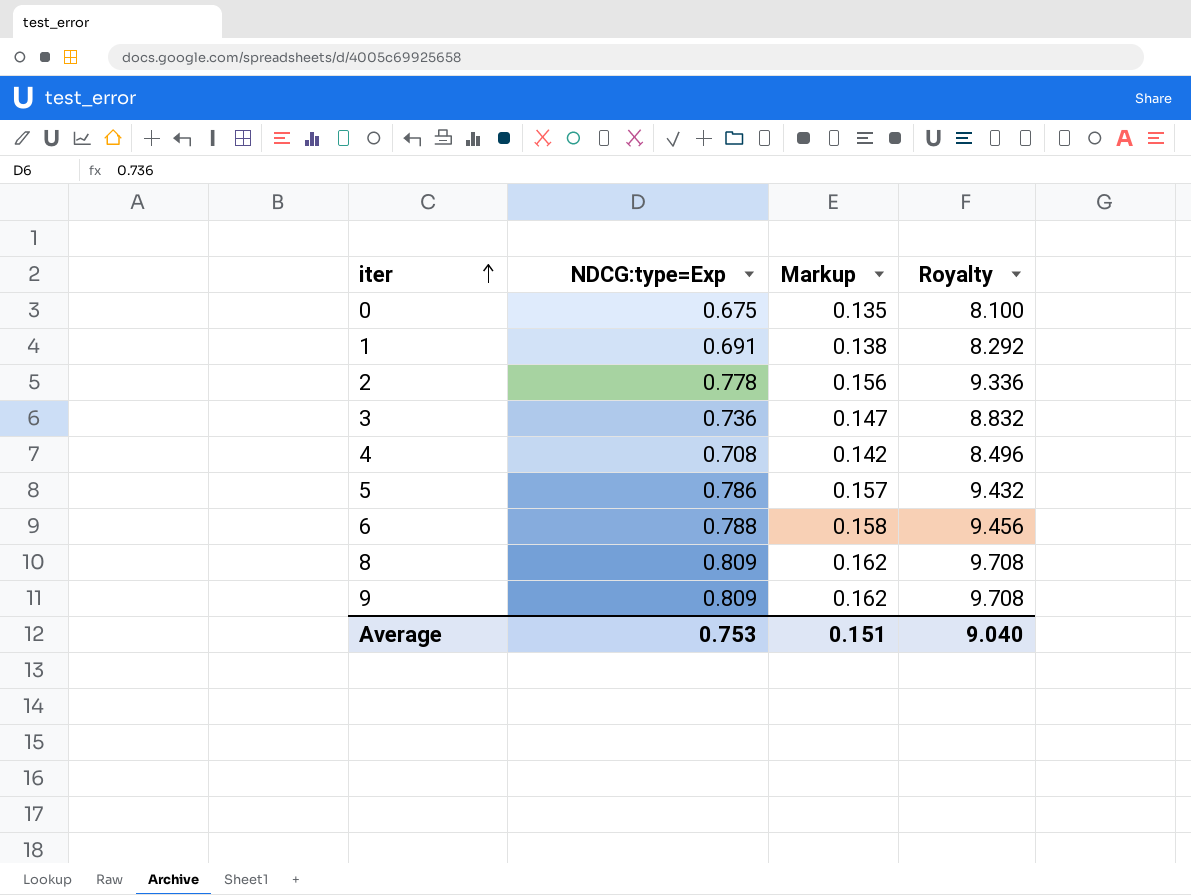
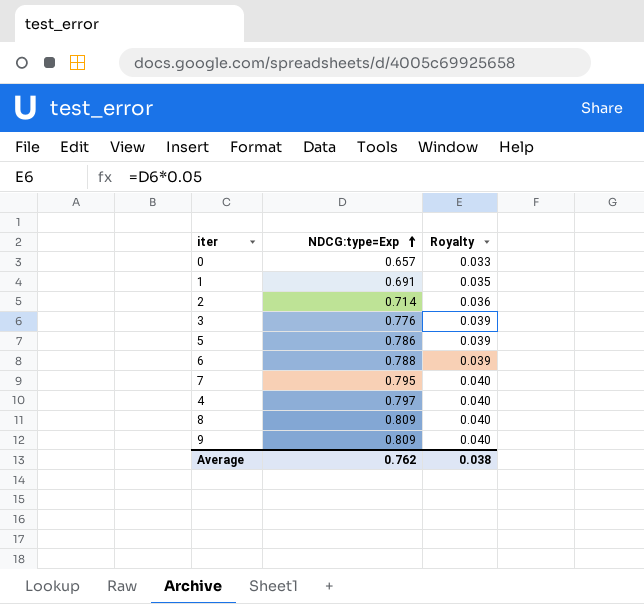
row order: iter ascending -> NDCG:type=Exp ascending
column Markup | formula: [NDCG:type=Exp] * 0.2 -> none
column Royalty | formula: [NDCG:type=Exp] * 12 -> [NDCG:type=Exp] * 0.05
0 | NDCG:type=Exp: 0.675 -> 0.657
2 | NDCG:type=Exp: 0.778 -> 0.714
3 | NDCG:type=Exp: 0.736 -> 0.776
row 7: none -> 0.795 | 0.040
4 | NDCG:type=Exp: 0.708 -> 0.797
Average | NDCG:type=Exp: 0.753 -> 0.762
Average | Royalty: 9.040 -> 0.038

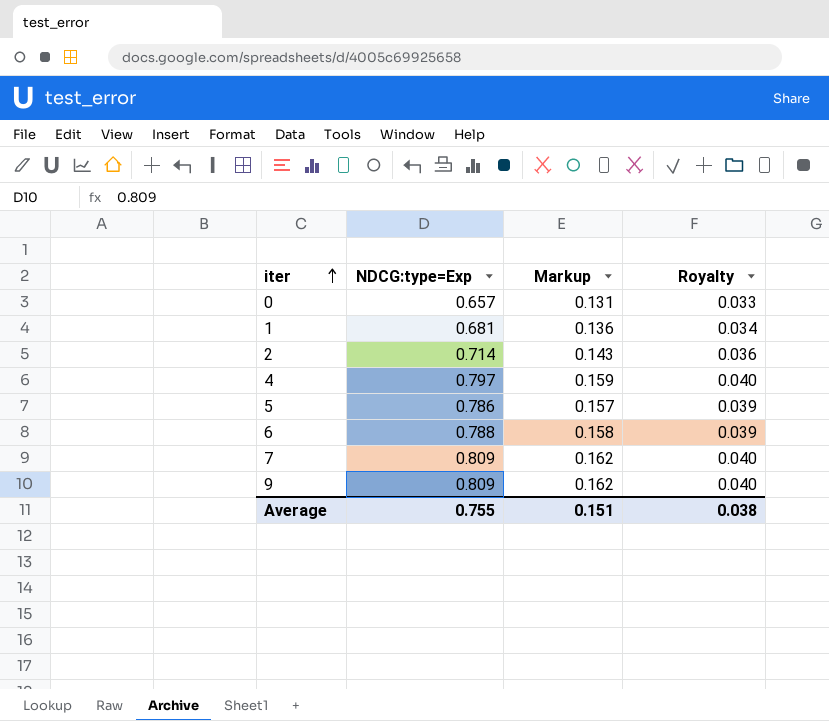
row order: NDCG:type=Exp ascending -> iter ascending
column Markup | formula: none -> [NDCG:type=Exp] * 0.2
row 3: 0.776 | 0.039 -> none
row 8: 0.809 | 0.040 -> none
1 | NDCG:type=Exp: 0.691 -> 0.681
1 | Royalty: 0.035 -> 0.034
7 | NDCG:type=Exp: 0.795 -> 0.809
Average | NDCG:type=Exp: 0.762 -> 0.755

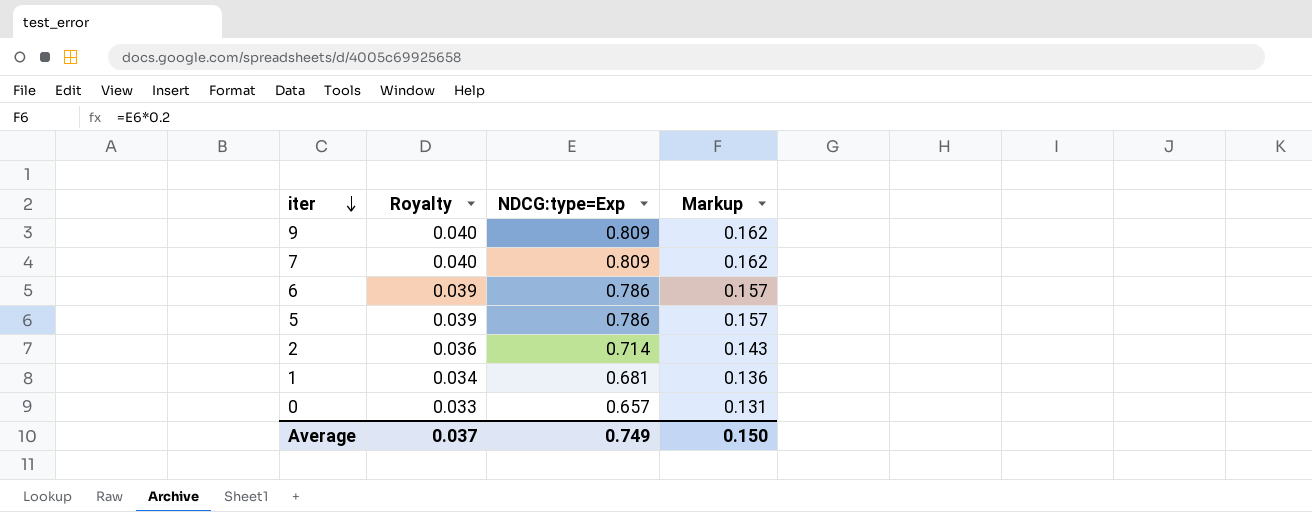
row order: iter ascending -> iter descending
column Royalty | position: 4 -> 2
row 4: 0.797 | 0.159 | 0.040 -> none
6 | NDCG:type=Exp: 0.788 -> 0.786
6 | Markup: 0.158 -> 0.157
Average | Royalty: 0.038 -> 0.037
Average | NDCG:type=Exp: 0.755 -> 0.749
Average | Markup: 0.151 -> 0.150

